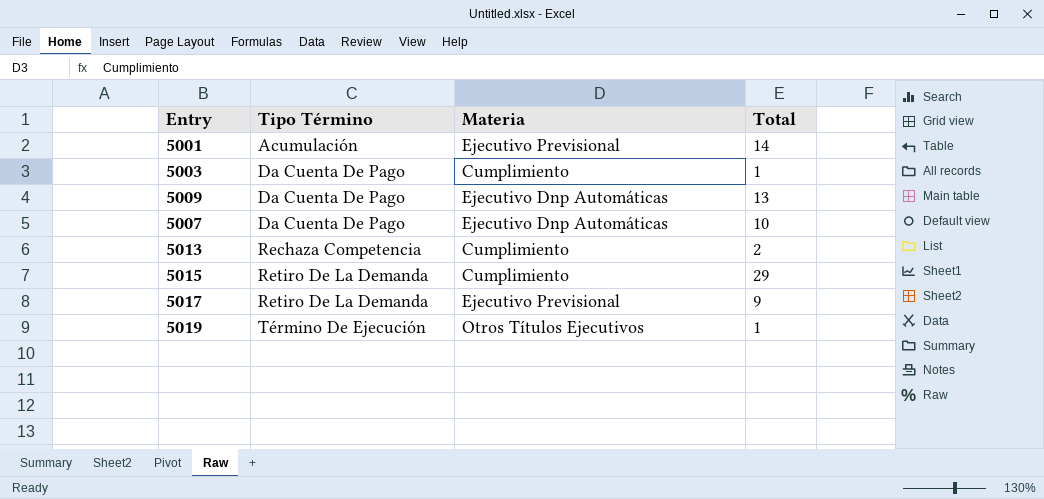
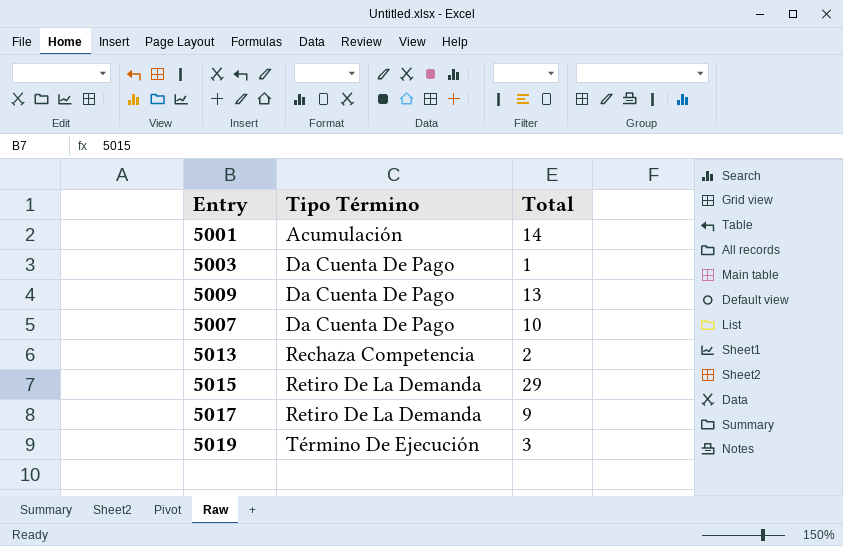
column Materia | position: 3 -> none
5019 | Total: 1 -> 3

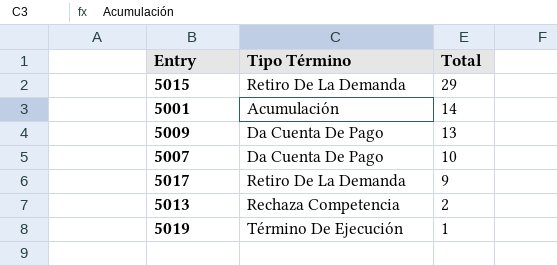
row order: Tipo Término ascending -> Total descending
row 5003: Da Cuenta De Pago | 1 -> none
5019 | Total: 3 -> 1

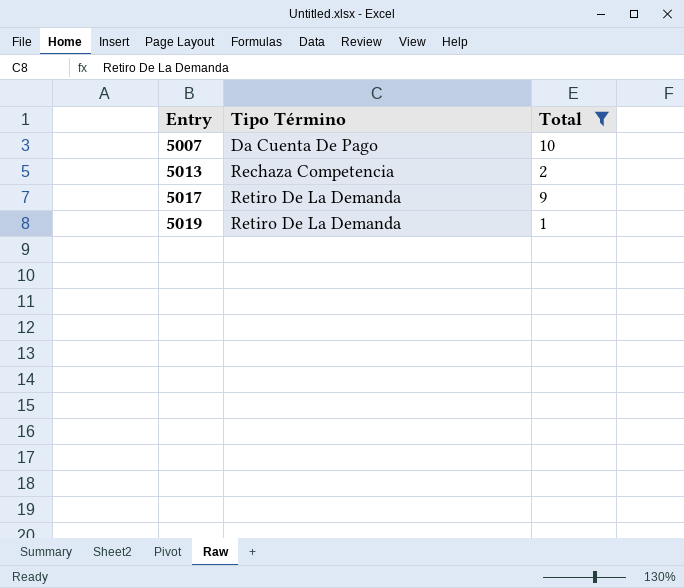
filter: none -> Total <= 10
row order: Total descending -> Entry ascending
5019 | Tipo Término: Término De Ejecución -> Retiro De La Demanda

